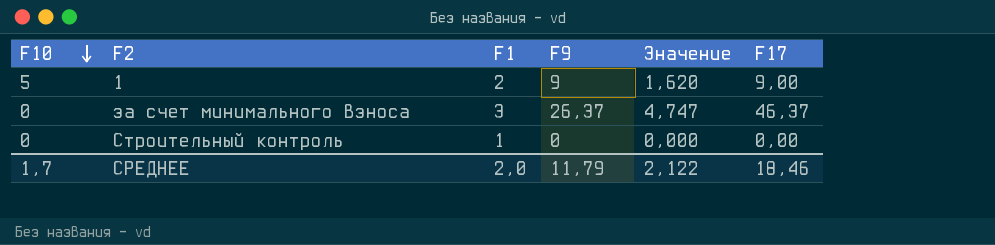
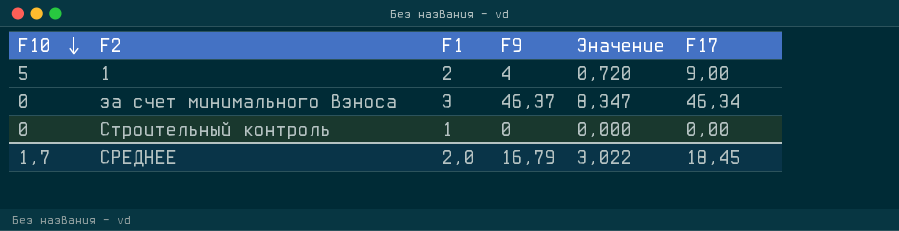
1 | F9: 9 -> 4
1 | Значение: 1,620 -> 0,720
за счет минимального взноса | F9: 26,37 -> 46,37
за счет минимального взноса | Значение: 4,747 -> 8,347
за счет минимального взноса | F17: 46,37 -> 46,34
СРЕДНЕЕ | F9: 11,79 -> 16,79
СРЕДНЕЕ | Значение: 2,122 -> 3,022
СРЕДНЕЕ | F17: 18,46 -> 18,45

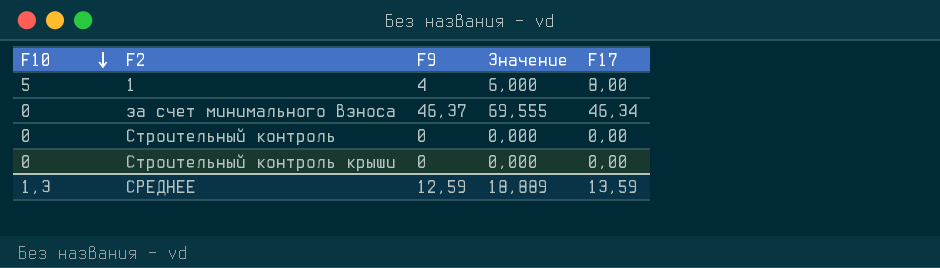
column F1 | position: 3 -> none
column Значение | formula: [F9] * 0,18 -> [F9] * 1,5
1 | F17: 9,00 -> 8,00
row Строительный контроль крыши: none -> 0 | 0 | 0,000 | 0,00
СРЕДНЕЕ | F10: 1,7 -> 1,3
СРЕДНЕЕ | F9: 16,79 -> 12,59
СРЕДНЕЕ | Значение: 3,022 -> 18,889
СРЕДНЕЕ | F17: 18,45 -> 13,59

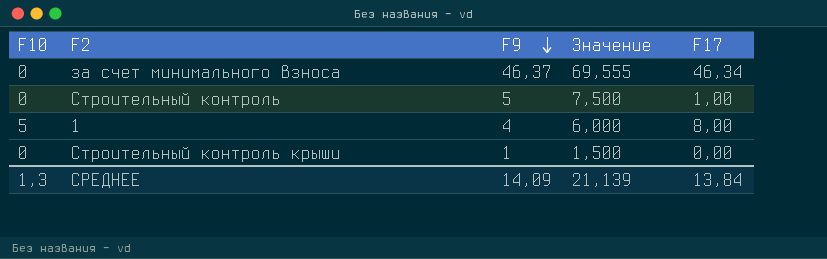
row order: F10 descending -> F9 descending
Строительный контроль | F9: 0 -> 5
Строительный контроль | Значение: 0,000 -> 7,500
Строительный контроль | F17: 0,00 -> 1,00
Строительный контроль крыши | F9: 0 -> 1
Строительный контроль крыши | Значение: 0,000 -> 1,500
СРЕДНЕЕ | F9: 12,59 -> 14,09
СРЕДНЕЕ | Значение: 18,889 -> 21,139
СРЕДНЕЕ | F17: 13,59 -> 13,84

